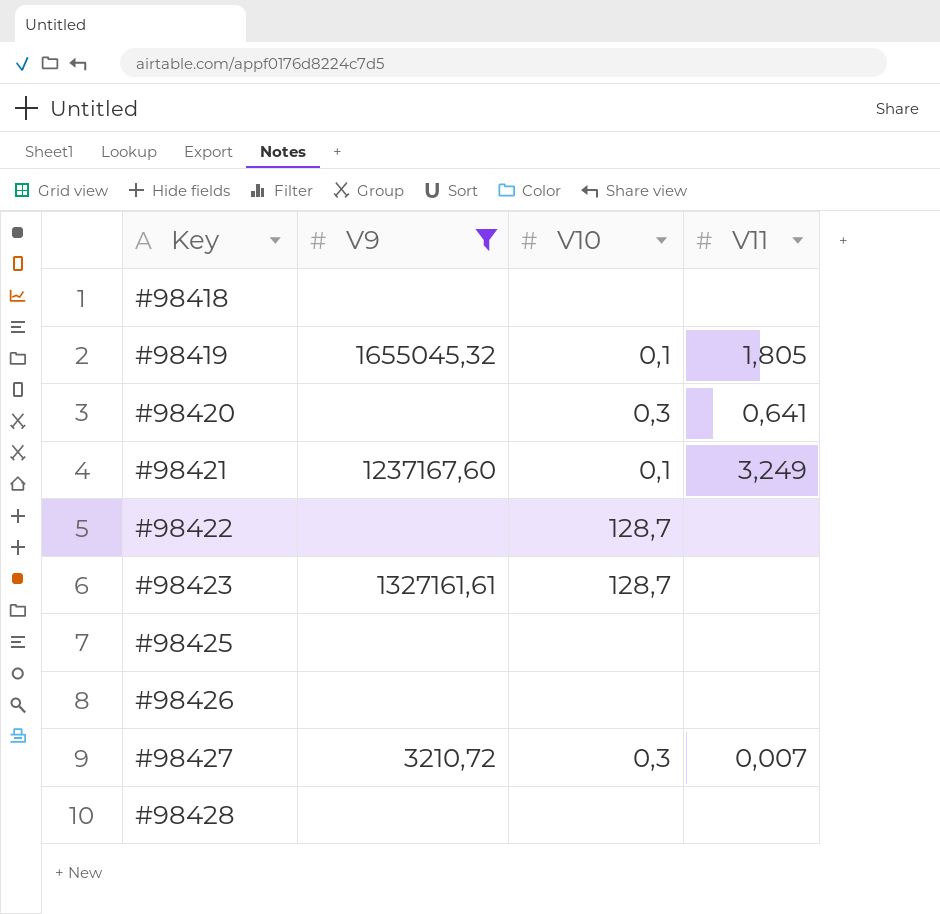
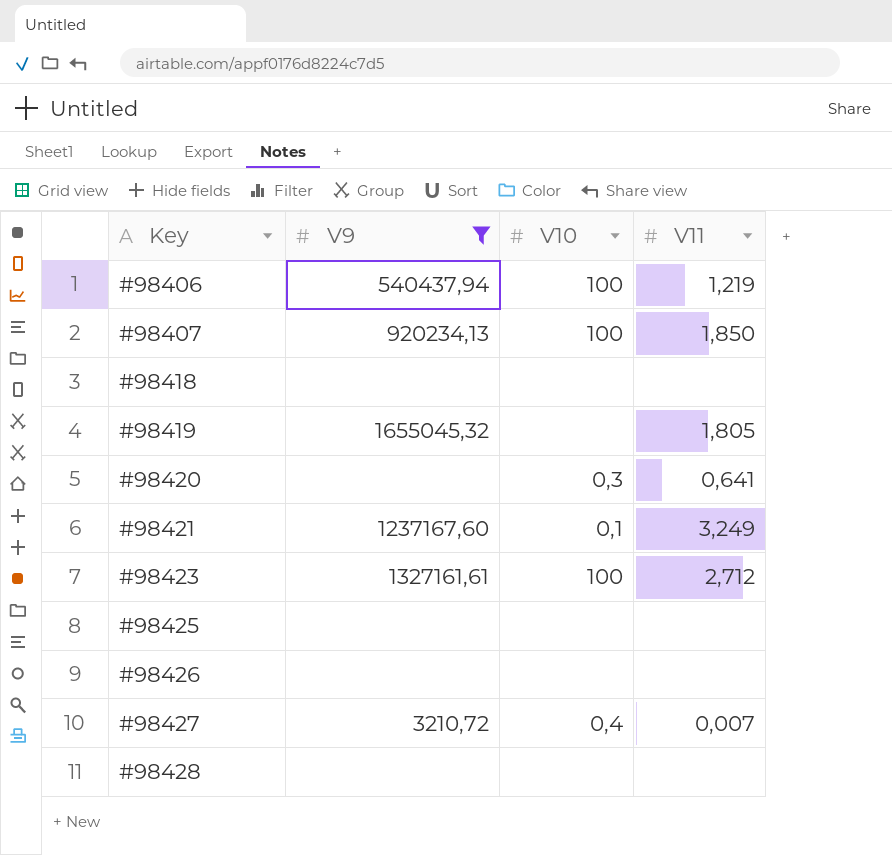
row #98422: none | 128,7 | none -> none
row #98406: none -> 540437,94 | 100 | 1,219
row #98407: none -> 920234,13 | 100 | 1,850
#98419 | V10: 0,1 -> none
#98423 | V10: 128,7 -> 100
#98423 | V11: none -> 2,712
#98427 | V10: 0,3 -> 0,4

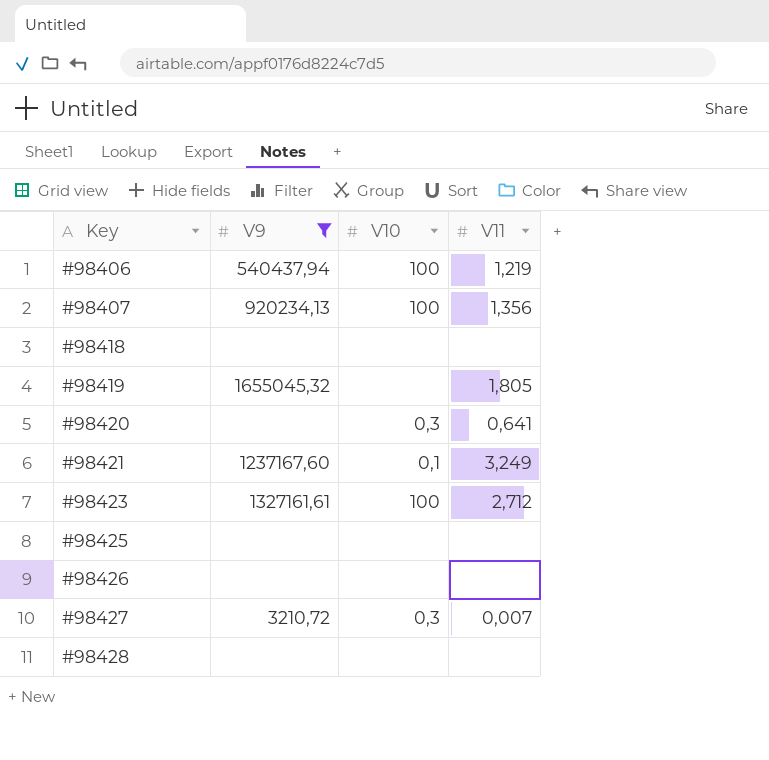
#98407 | V11: 1,850 -> 1,356
#98427 | V10: 0,4 -> 0,3

